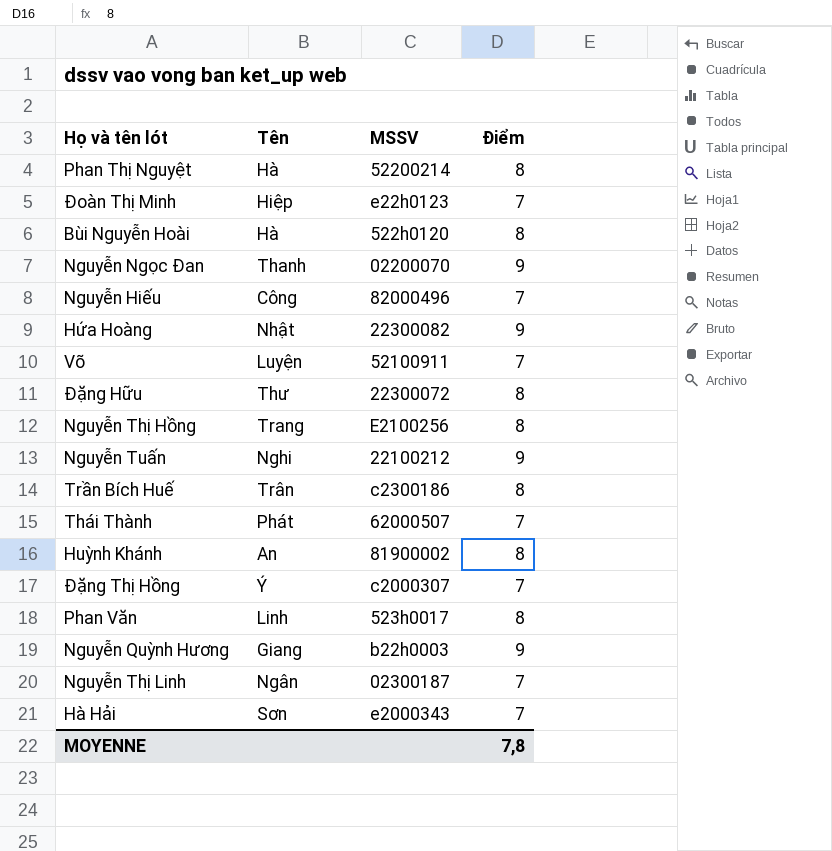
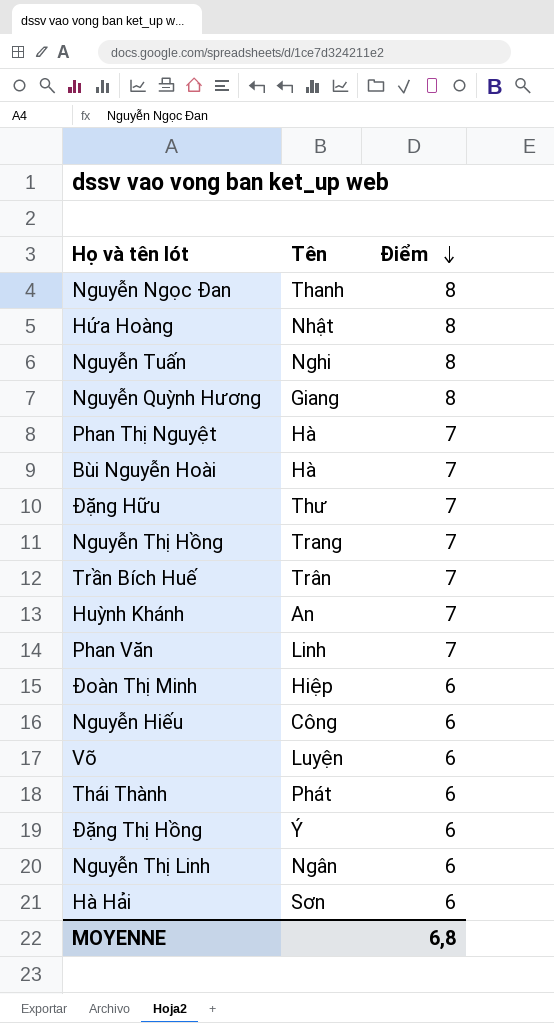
row order: none -> Điểm descending
column MSSV | position: 3 -> none
Nguyễn Ngọc Đan | Điểm: 9 -> 8
Hứa Hoàng | Điểm: 9 -> 8
Nguyễn Tuấn | Điểm: 9 -> 8
Nguyễn Quỳnh Hương | Điểm: 9 -> 8
Phan Thị Nguyệt | Điểm: 8 -> 7
Bùi Nguyễn Hoài | Điểm: 8 -> 7
Đặng Hữu | Điểm: 8 -> 7
Nguyễn Thị Hồng | Điểm: 8 -> 7
Trần Bích Huế | Điểm: 8 -> 7
Huỳnh Khánh | Điểm: 8 -> 7
Phan Văn | Điểm: 8 -> 7
Đoàn Thị Minh | Điểm: 7 -> 6
Nguyễn Hiếu | Điểm: 7 -> 6
Võ | Điểm: 7 -> 6
Thái Thành | Điểm: 7 -> 6
Đặng Thị Hồng | Điểm: 7 -> 6
Nguyễn Thị Linh | Điểm: 7 -> 6
Hà Hải | Điểm: 7 -> 6
MOYENNE | Điểm: 7,8 -> 6,8

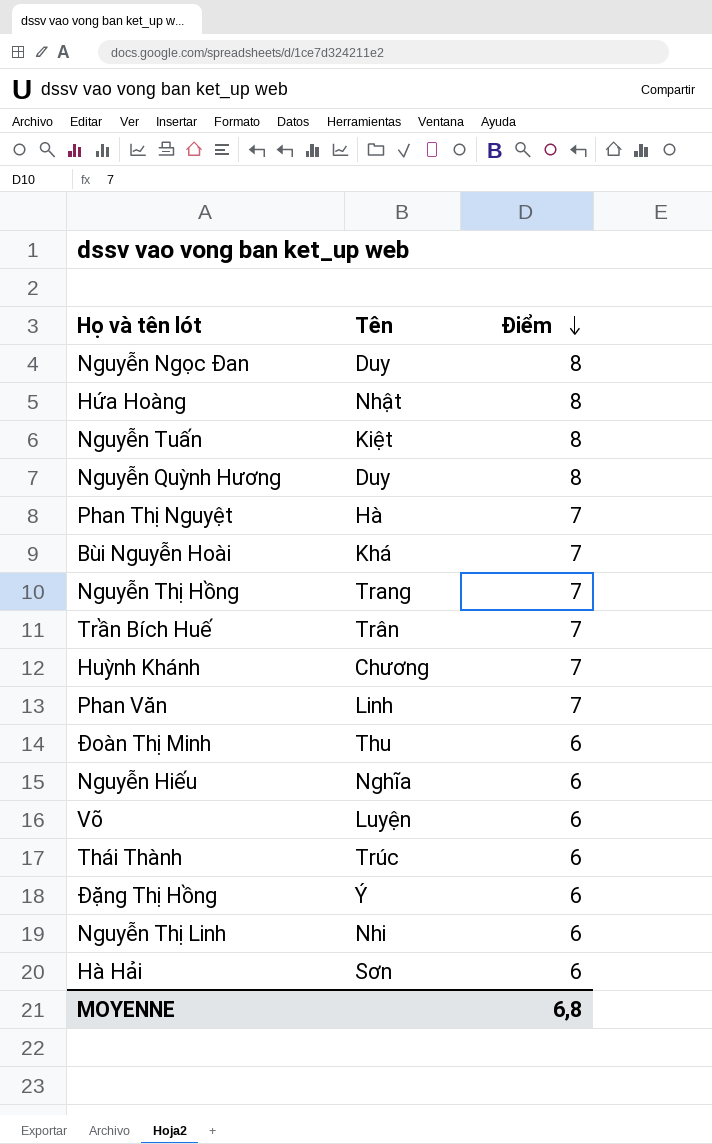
row Đặng Hữu: Thư | 7 -> none
Nguyễn Ngọc Đan | Tên: Thanh -> Duy
Nguyễn Tuấn | Tên: Nghi -> Kiệt
Nguyễn Quỳnh Hương | Tên: Giang -> Duy
Bùi Nguyễn Hoài | Tên: Hà -> Khá
Huỳnh Khánh | Tên: An -> Chương
Đoàn Thị Minh | Tên: Hiệp -> Thu
Nguyễn Hiếu | Tên: Công -> Nghĩa
Thái Thành | Tên: Phát -> Trúc
Nguyễn Thị Linh | Tên: Ngân -> Nhi

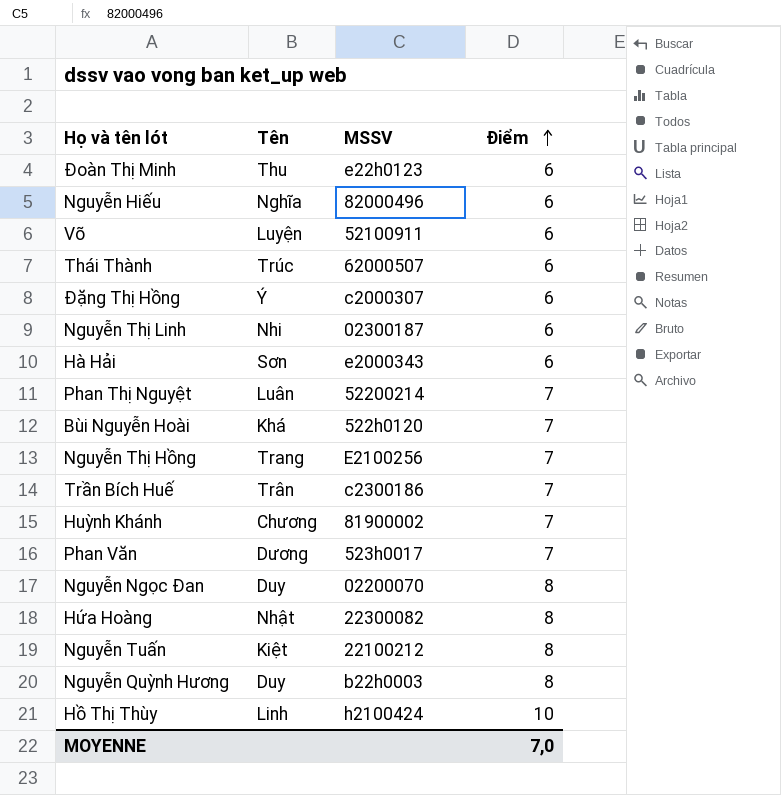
row order: Điểm descending -> Điểm ascending
column MSSV | position: none -> 3
Phan Thị Nguyệt | Tên: Hà -> Luân
Phan Văn | Tên: Linh -> Dương
row Hồ Thị Thùy: none -> Linh | h2100424 | 10
MOYENNE | Điểm: 6,8 -> 7,0

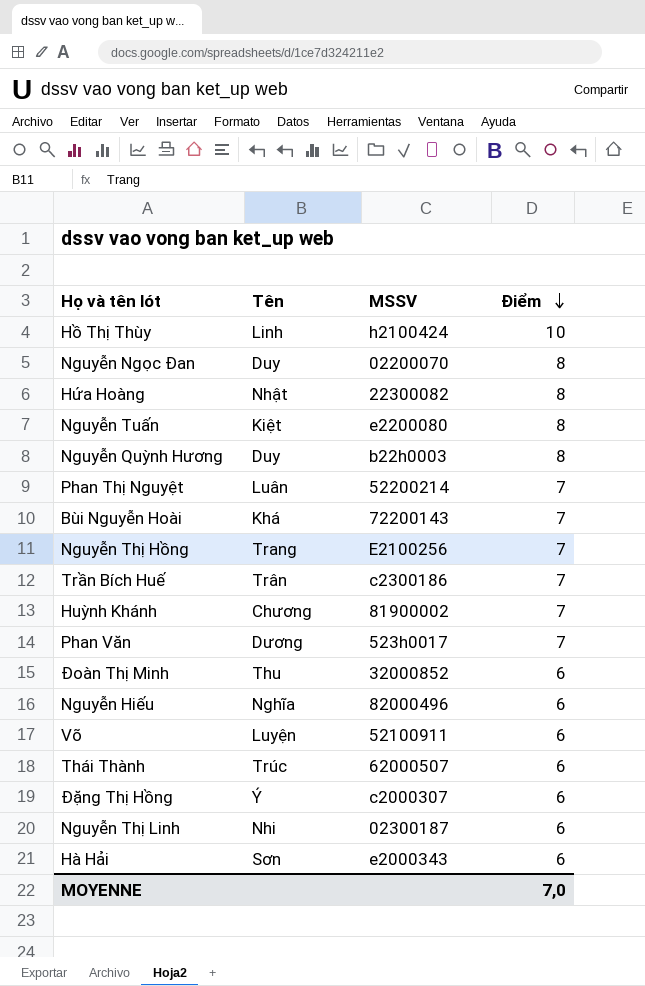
row order: Điểm ascending -> Điểm descending
Nguyễn Tuấn | MSSV: 22100212 -> e2200080
Bùi Nguyễn Hoài | MSSV: 522h0120 -> 72200143
Đoàn Thị Minh | MSSV: e22h0123 -> 32000852

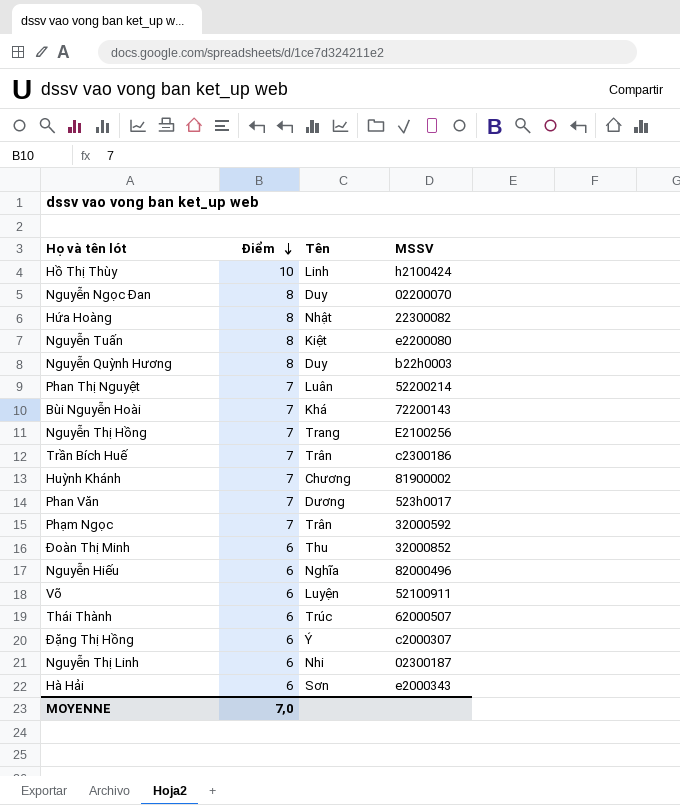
column Điểm | position: 4 -> 2
row Phạm Ngọc: none -> 7 | Trân | 32000592

